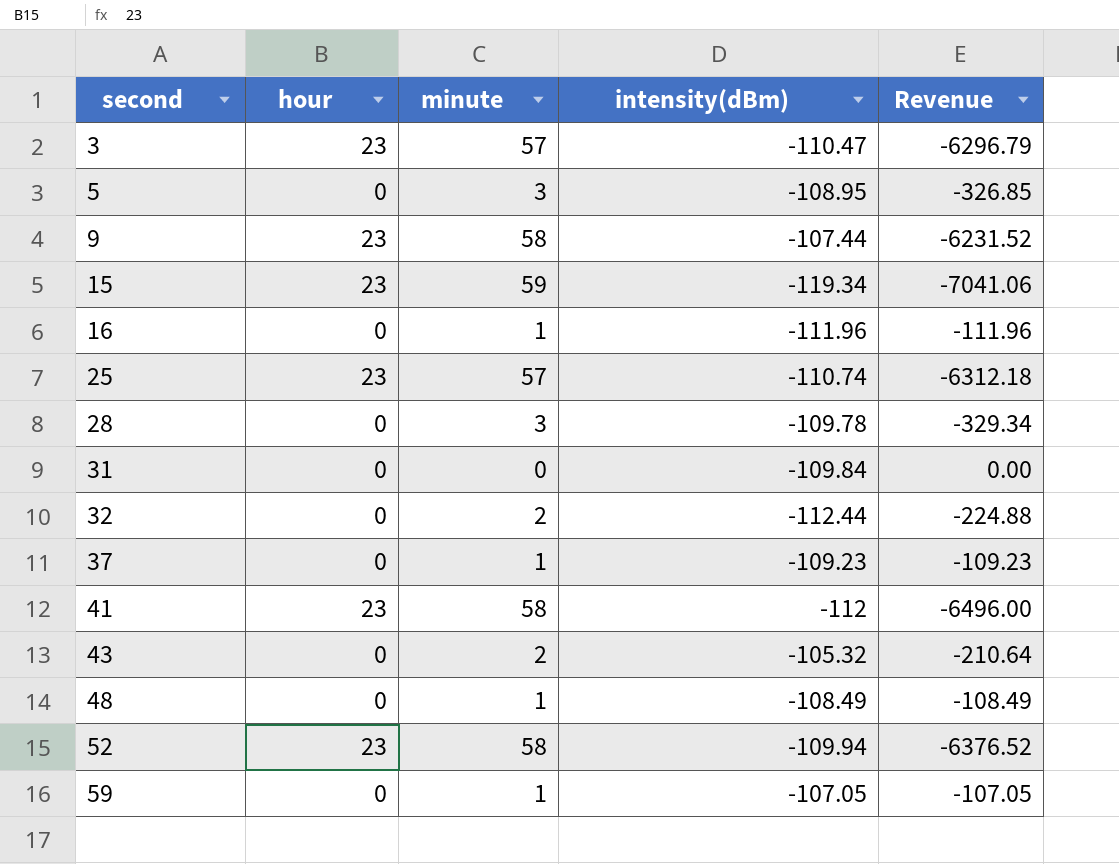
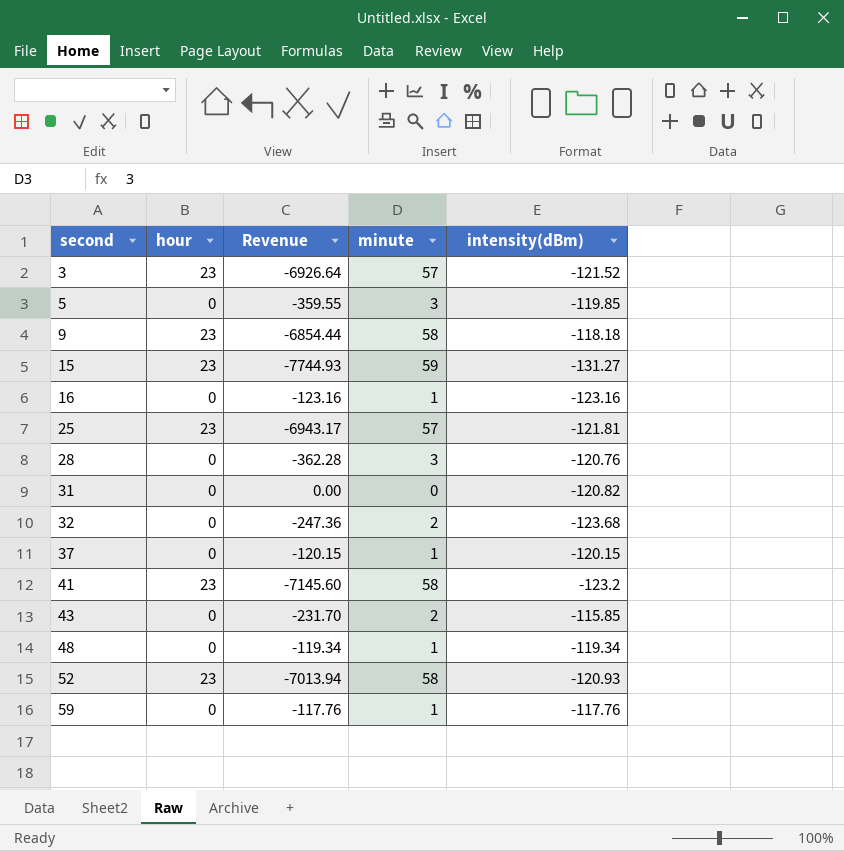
column Revenue | position: 5 -> 3
3 | Revenue: -6296.79 -> -6926.64
3 | intensity(dBm): -110.47 -> -121.52
5 | Revenue: -326.85 -> -359.55
5 | intensity(dBm): -108.95 -> -119.85
9 | Revenue: -6231.52 -> -6854.44
9 | intensity(dBm): -107.44 -> -118.18
15 | Revenue: -7041.06 -> -7744.93
15 | intensity(dBm): -119.34 -> -131.27
16 | Revenue: -111.96 -> -123.16
16 | intensity(dBm): -111.96 -> -123.16
25 | Revenue: -6312.18 -> -6943.17
25 | intensity(dBm): -110.74 -> -121.81
28 | Revenue: -329.34 -> -362.28
28 | intensity(dBm): -109.78 -> -120.76
31 | intensity(dBm): -109.84 -> -120.82
32 | Revenue: -224.88 -> -247.36
32 | intensity(dBm): -112.44 -> -123.68
37 | Revenue: -109.23 -> -120.15
37 | intensity(dBm): -109.23 -> -120.15
41 | Revenue: -6496.00 -> -7145.60
41 | intensity(dBm): -112 -> -123.2
43 | Revenue: -210.64 -> -231.70
43 | intensity(dBm): -105.32 -> -115.85
48 | Revenue: -108.49 -> -119.34
48 | intensity(dBm): -108.49 -> -119.34
52 | Revenue: -6376.52 -> -7013.94
52 | intensity(dBm): -109.94 -> -120.93
59 | Revenue: -107.05 -> -117.76
59 | intensity(dBm): -107.05 -> -117.76

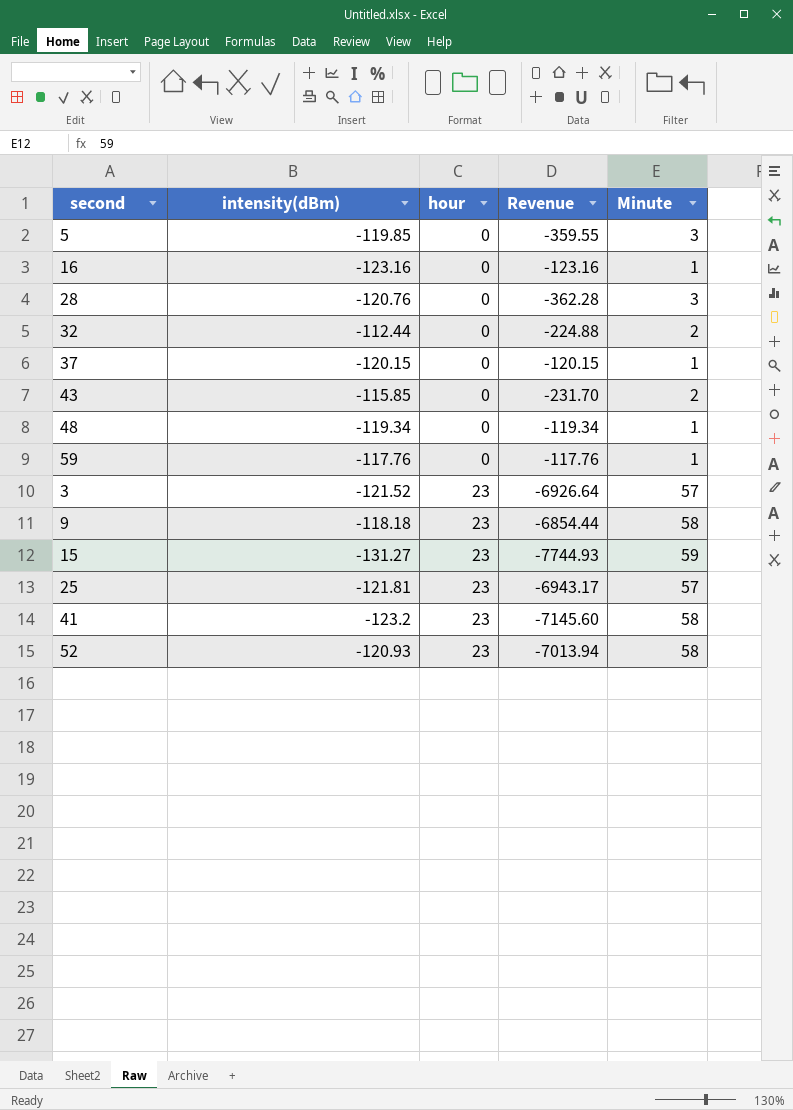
row order: second ascending -> hour ascending
column intensity(dBm) | position: 5 -> 2
column name: minute -> Minute
row 31: 0 | 0.00 | 0 | -120.82 -> none
32 | intensity(dBm): -123.68 -> -112.44
32 | Revenue: -247.36 -> -224.88

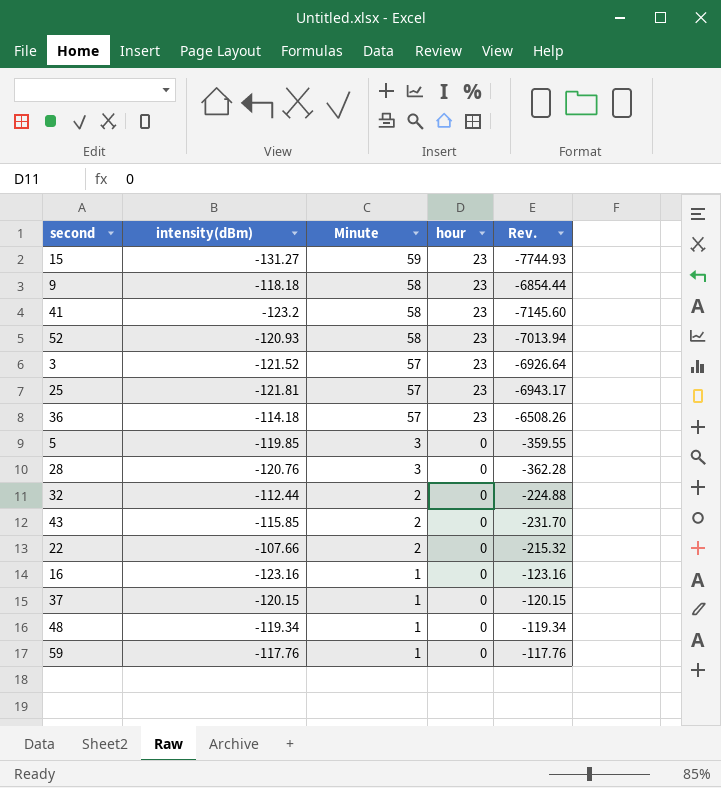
row order: hour ascending -> Minute descending
column Minute | position: 5 -> 3
column name: Revenue -> Rev.
row 36: none -> -114.18 | 57 | 23 | -6508.26
row 22: none -> -107.66 | 2 | 0 | -215.32

